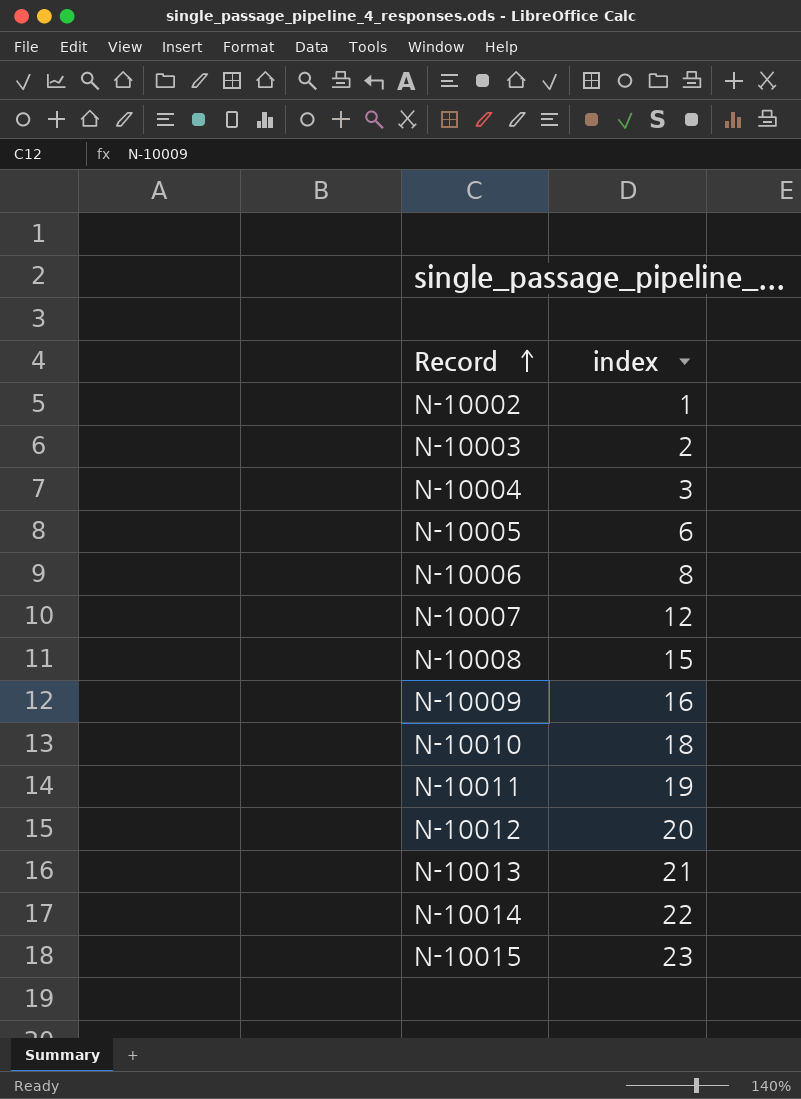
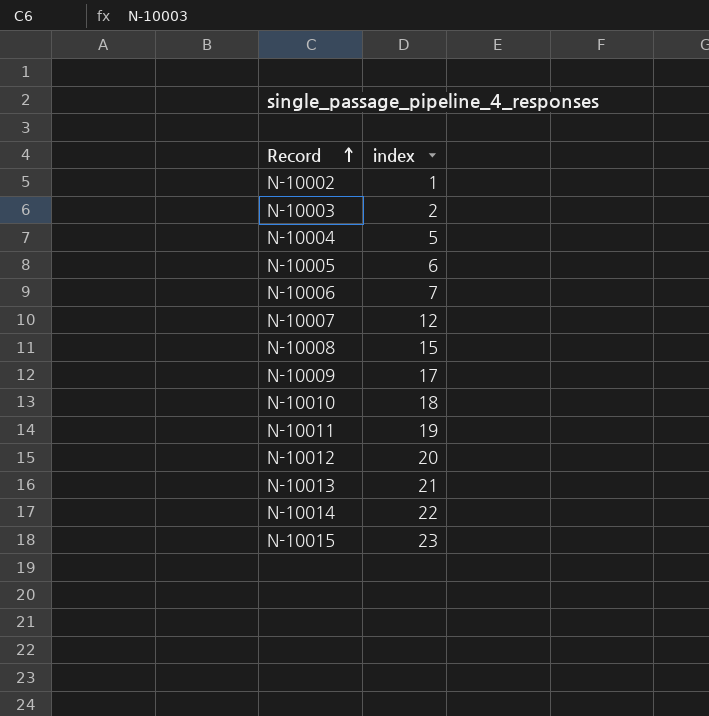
N-10004 | index: 3 -> 5
N-10006 | index: 8 -> 7
N-10009 | index: 16 -> 17

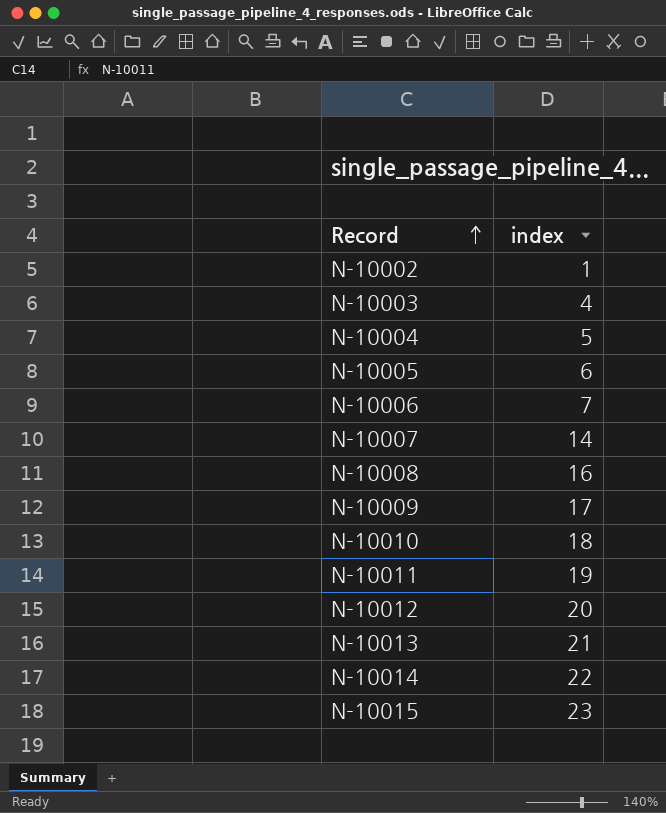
N-10003 | index: 2 -> 4
N-10007 | index: 12 -> 14
N-10008 | index: 15 -> 16

